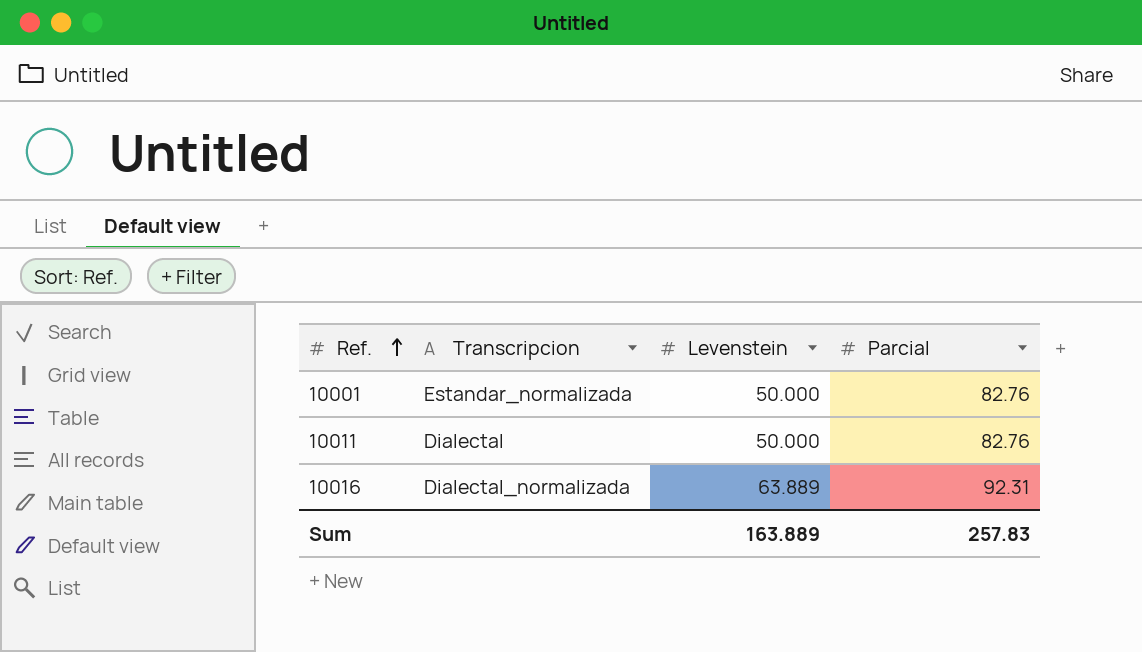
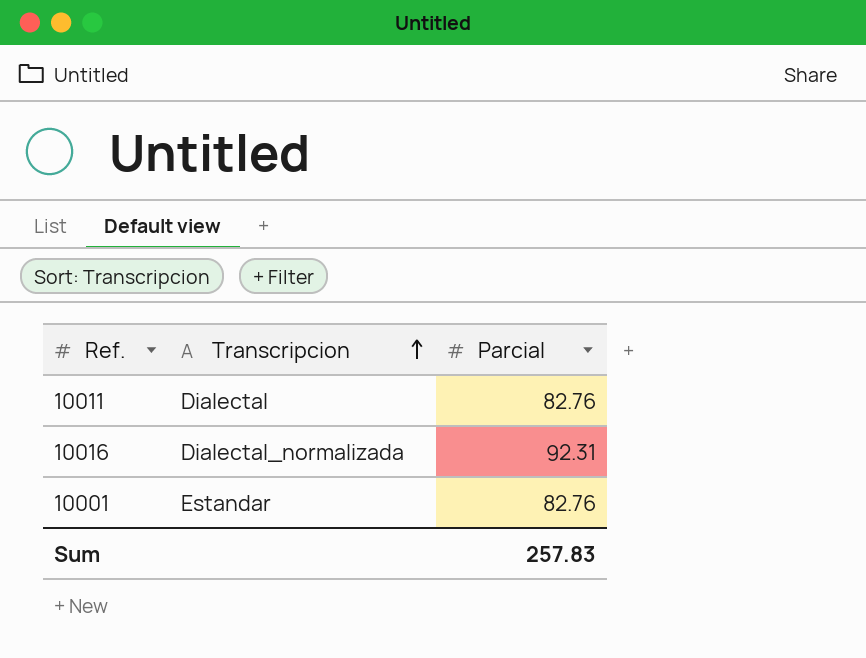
row order: Ref. ascending -> Transcripcion ascending
column Levenstein | position: 3 -> none
10001 | Transcripcion: Estandar_normalizada -> Estandar

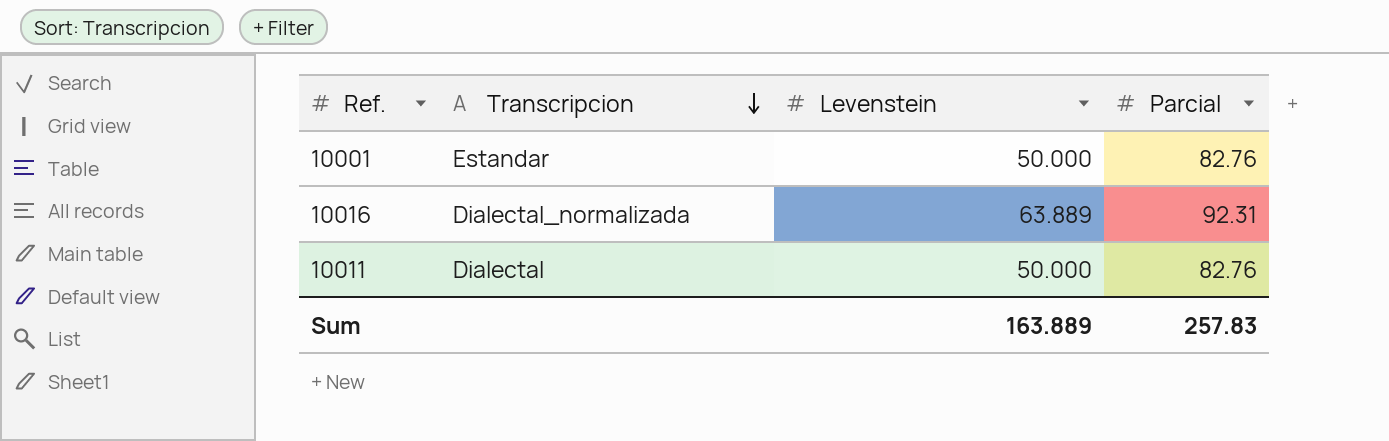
row order: Transcripcion ascending -> Transcripcion descending
column Levenstein | position: none -> 3

